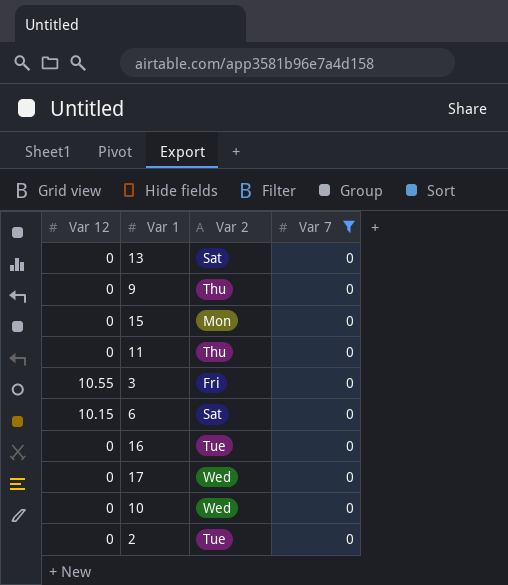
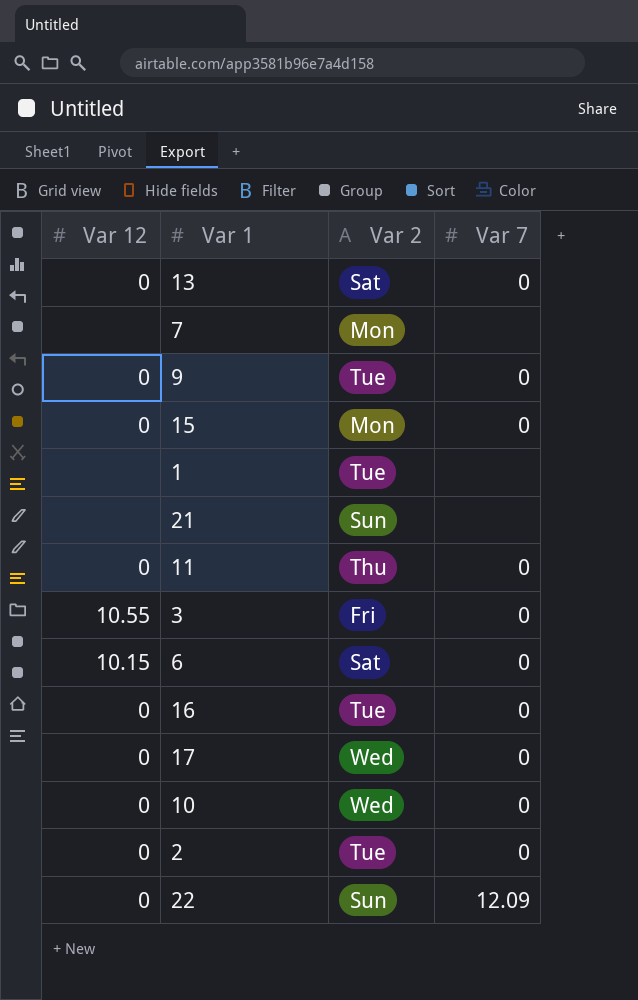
filter: Var 7 = 0 -> none
9 | Var 2: Thu -> Tue

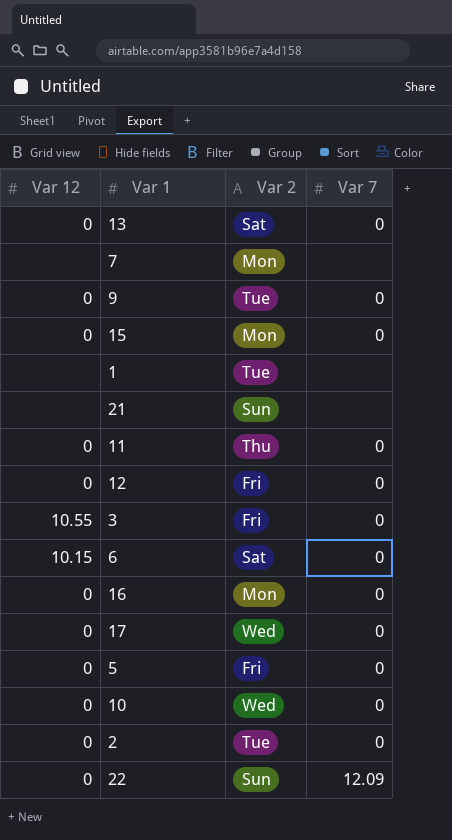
row 12: none -> 0 | Fri | 0
16 | Var 2: Tue -> Mon
row 5: none -> 0 | Fri | 0

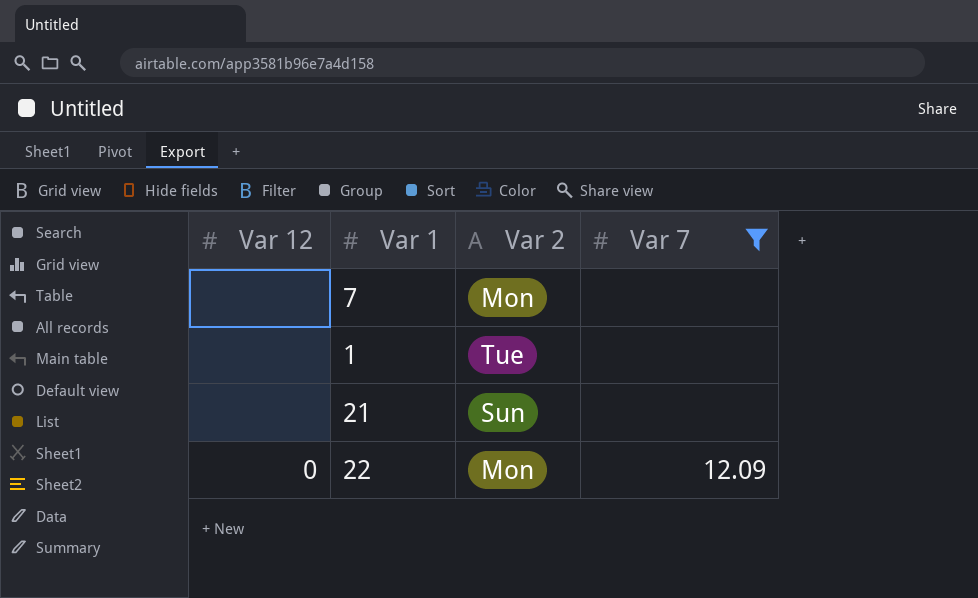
filter: none -> Var 7 != 0
22 | Var 2: Sun -> Mon

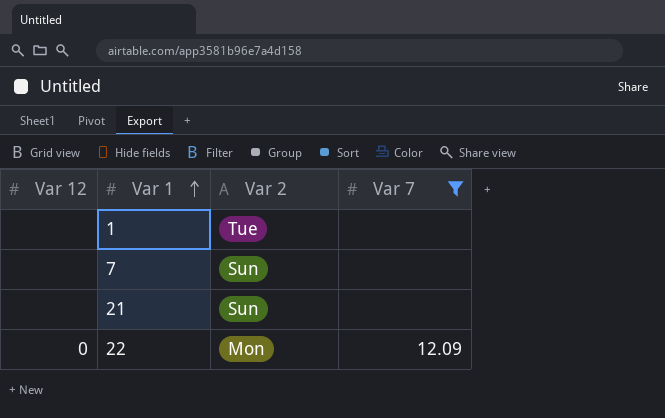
row order: none -> Var 1 ascending
7 | Var 2: Mon -> Sun

